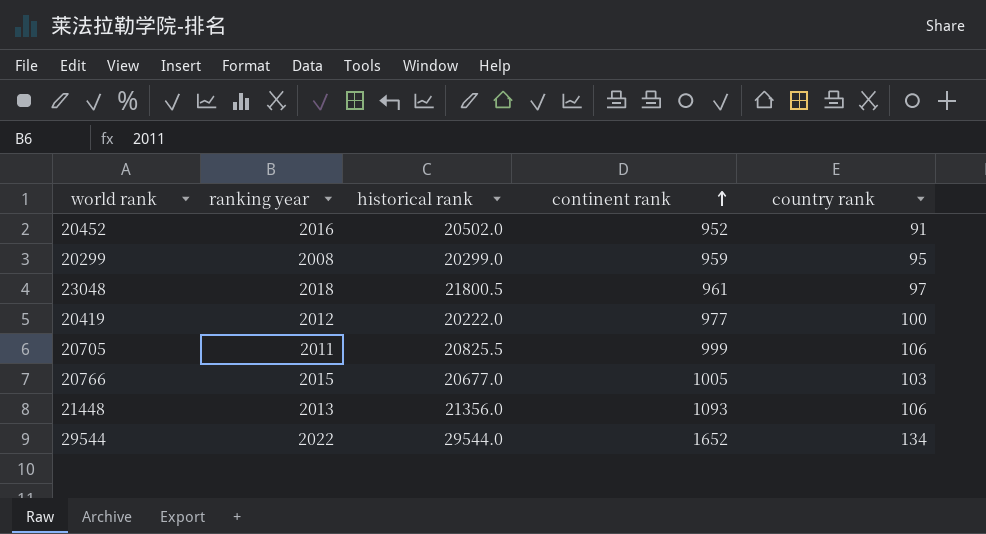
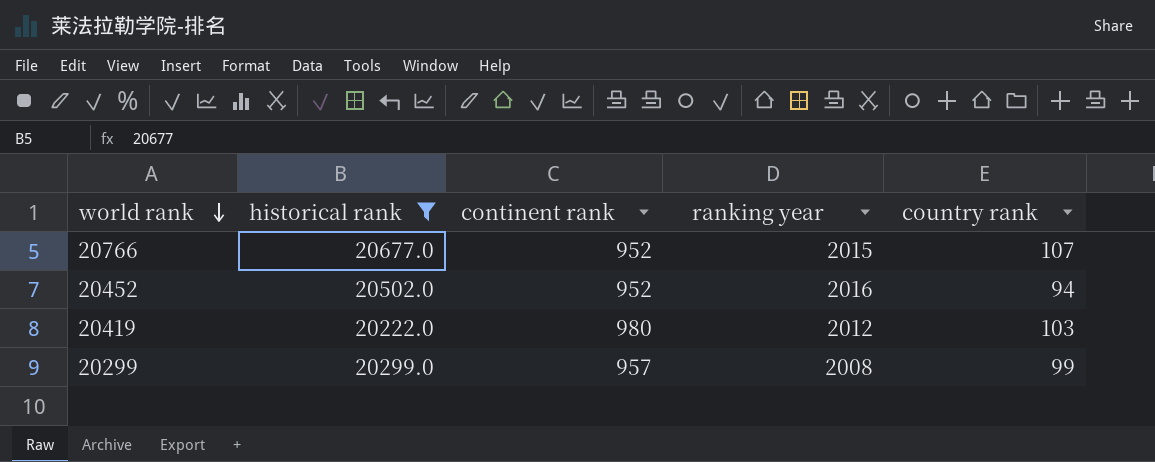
filter: none -> historical rank <= 20677.0
row order: continent rank ascending -> world rank descending
column ranking year | position: 2 -> 4
20766 | continent rank: 1005 -> 952
20766 | country rank: 103 -> 107
20452 | country rank: 91 -> 94
20419 | continent rank: 977 -> 980
20419 | country rank: 100 -> 103
20299 | continent rank: 959 -> 957
20299 | country rank: 95 -> 99

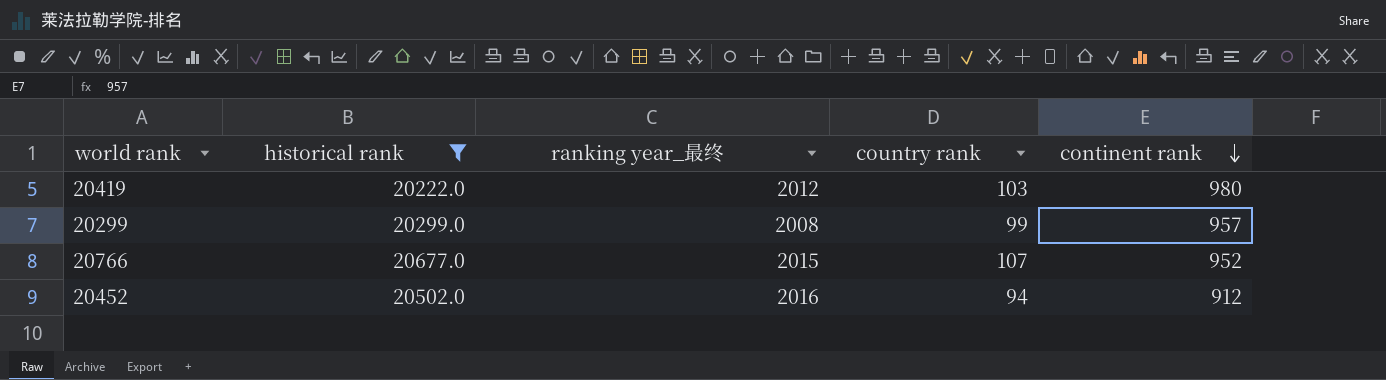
row order: world rank descending -> continent rank descending
column name: ranking year -> ranking year_最终
column continent rank | position: 3 -> 5
20452 | continent rank: 952 -> 912

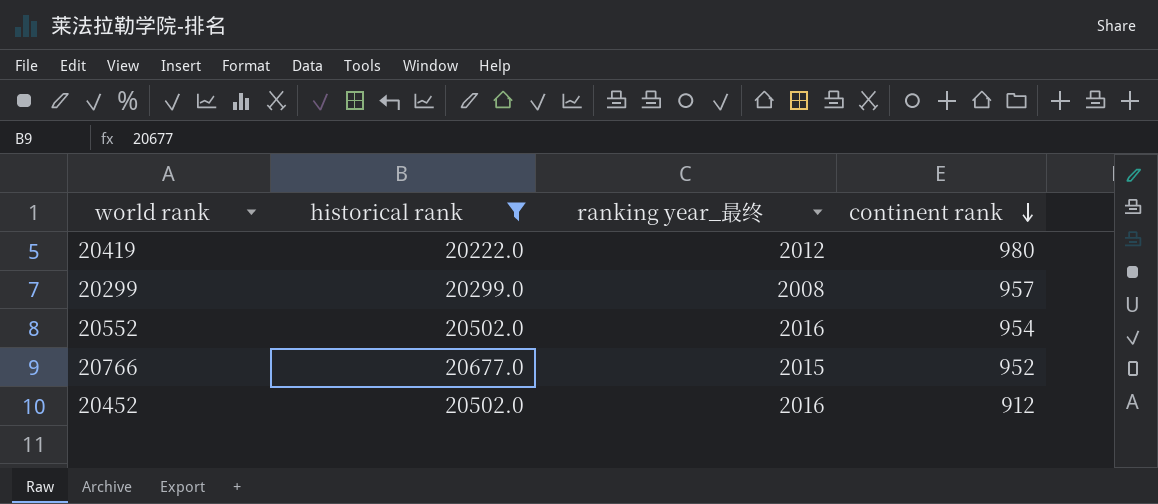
column country rank | position: 4 -> none
row 20552: none -> 20502.0 | 2016 | 954

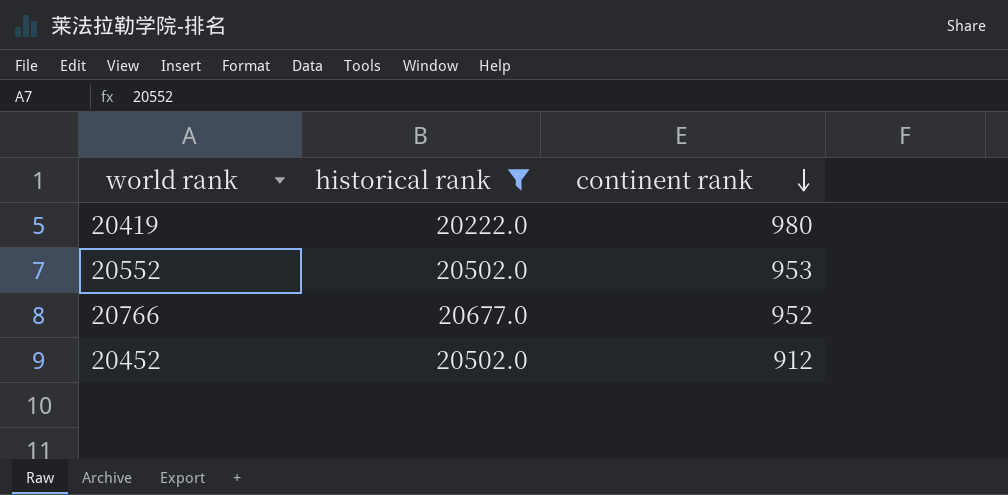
column ranking year_最终 | position: 3 -> none
row 20299: 20299.0 | 2008 | 957 -> none
20552 | continent rank: 954 -> 953

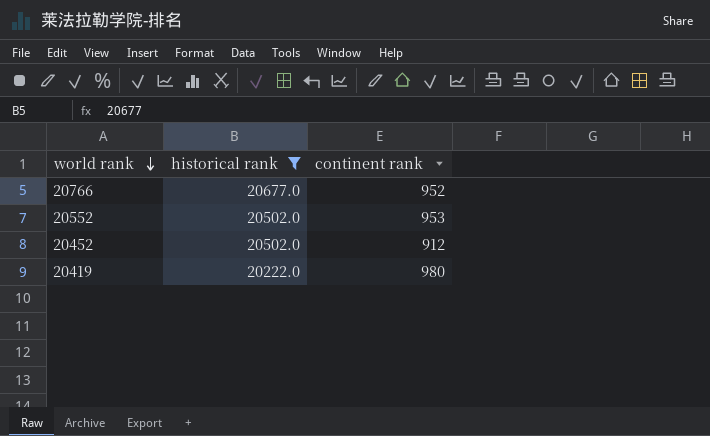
row order: continent rank descending -> world rank descending

